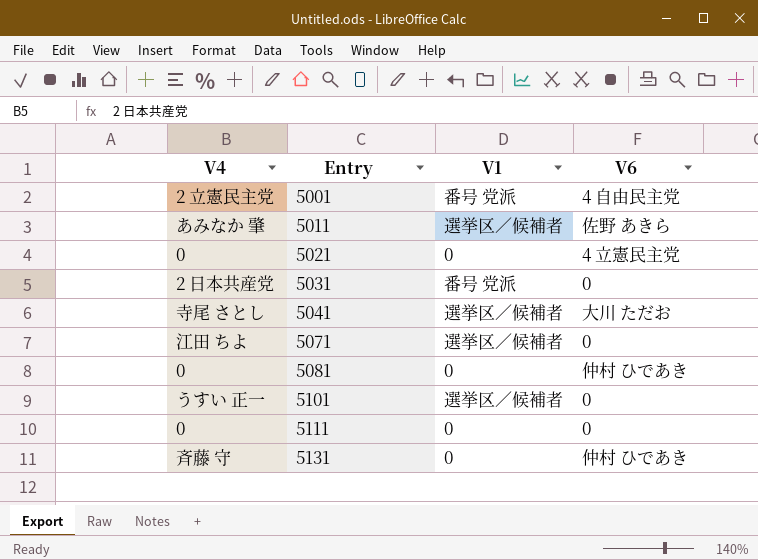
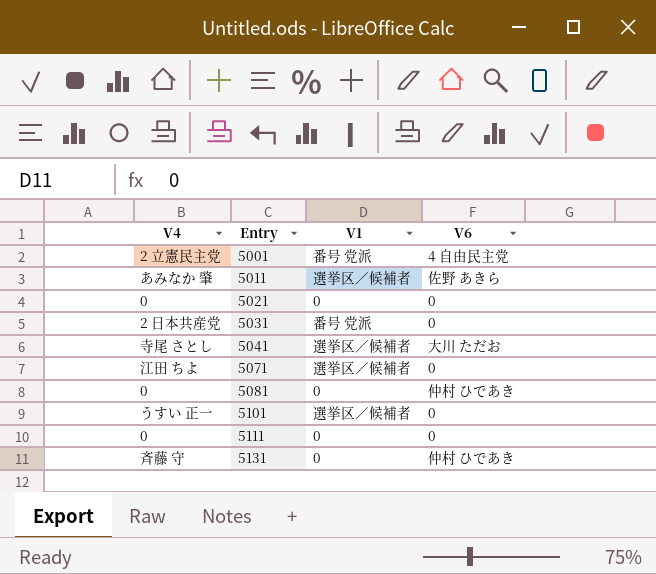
5021 | V6: 4 立憲民主党 -> 0

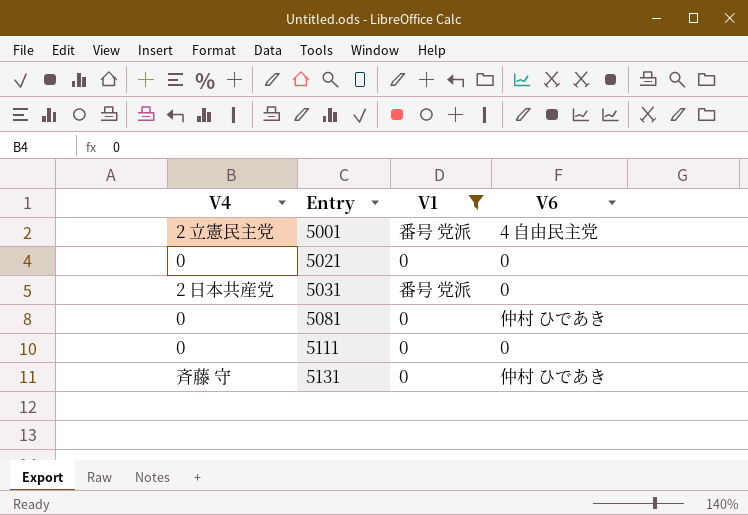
filter: none -> V1 != 選挙区／候補者

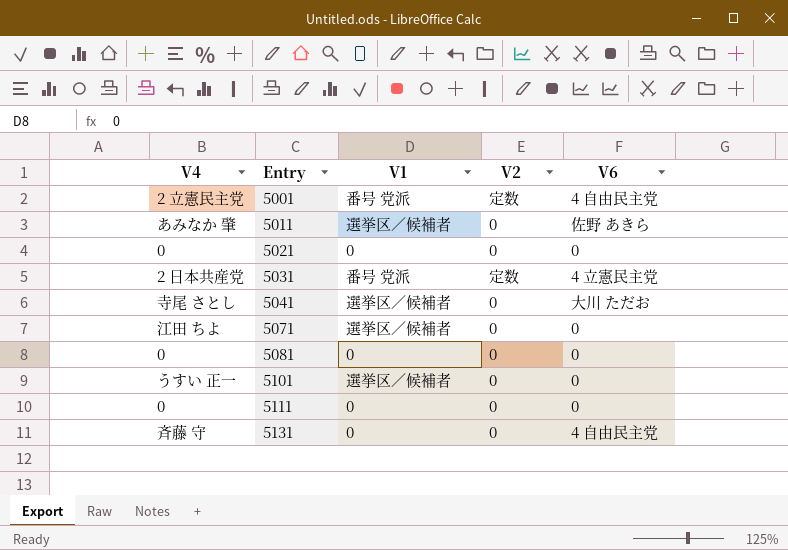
filter: V1 != 選挙区／候補者 -> none
column V2 | position: none -> 4
5031 | V6: 0 -> 4 立憲民主党
5081 | V6: 仲村 ひであき -> 0
5131 | V6: 仲村 ひであき -> 4 自由民主党

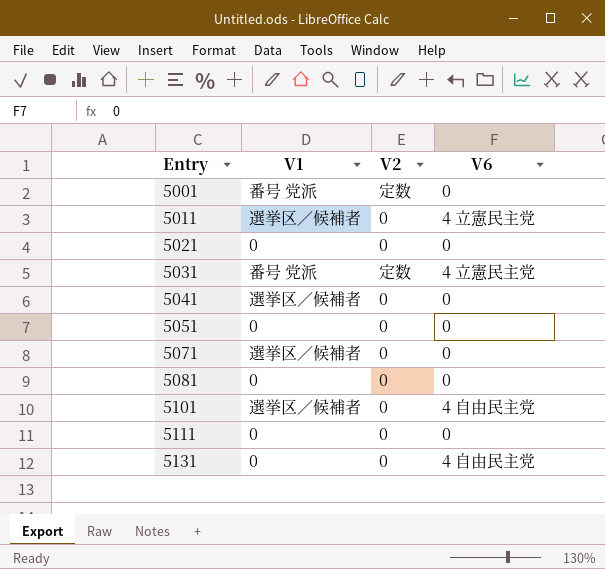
column V4 | position: 1 -> none
5001 | V6: 4 自由民主党 -> 0
5011 | V6: 佐野 あきら -> 4 立憲民主党
5041 | V6: 大川 ただお -> 0
row 5051: none -> 0 | 0 | 0
5101 | V6: 0 -> 4 自由民主党

